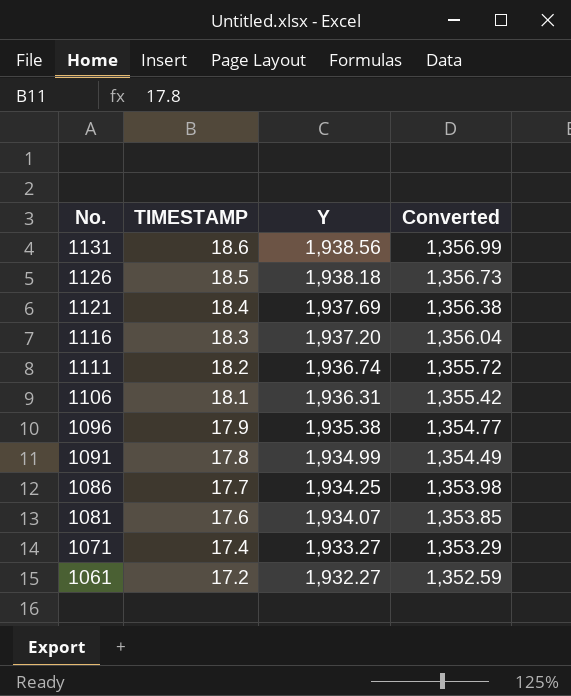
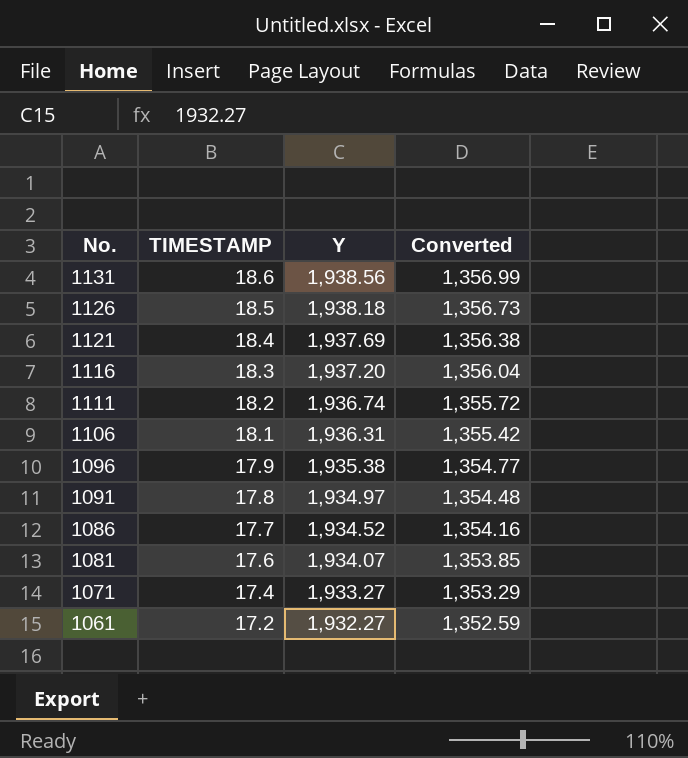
1091 | Y: 1,934.99 -> 1,934.97
1091 | Converted: 1,354.49 -> 1,354.48
1086 | Y: 1,934.25 -> 1,934.52
1086 | Converted: 1,353.98 -> 1,354.16

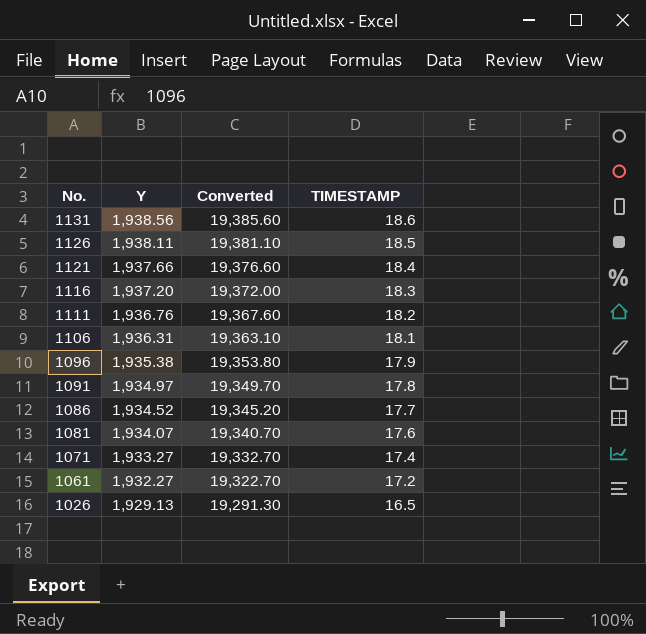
column Converted | formula: [Y] * 0.7 -> [Y] * 10
column TIMESTAMP | position: 2 -> 4
1126 | Y: 1,938.18 -> 1,938.11
1121 | Y: 1,937.69 -> 1,937.66
1111 | Y: 1,936.74 -> 1,936.76
row 1026: none -> 1,929.13 | 19,291.30 | 16.5

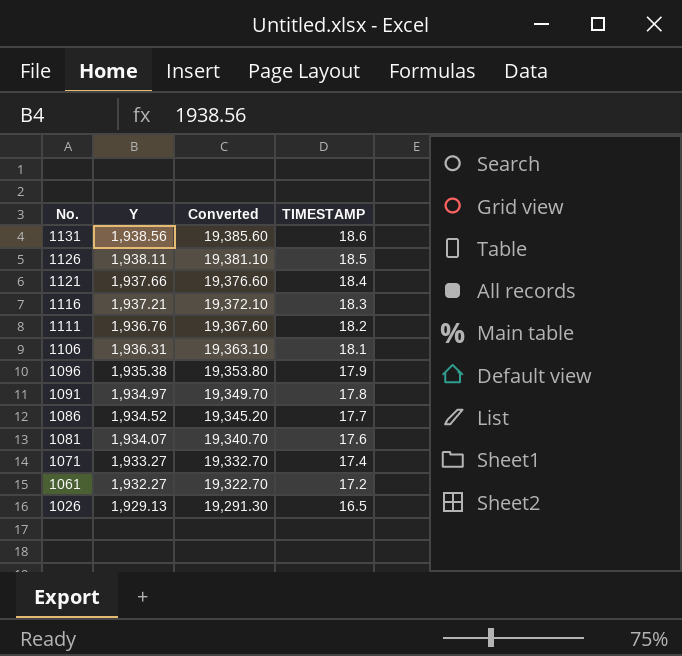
1116 | Y: 1,937.20 -> 1,937.21
1116 | Converted: 19,372.00 -> 19,372.10

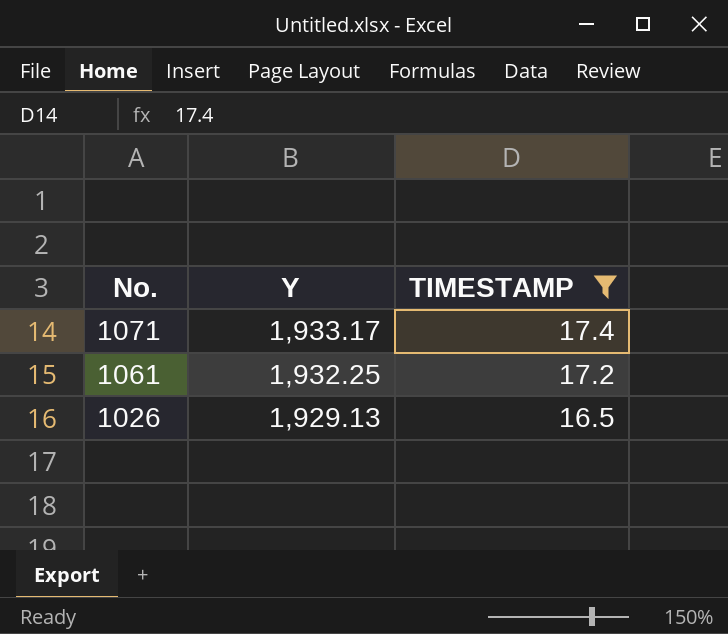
filter: none -> TIMESTAMP <= 17.4
column Converted | formula: [Y] * 10 -> none
1071 | Y: 1,933.27 -> 1,933.17
1061 | Y: 1,932.27 -> 1,932.25

